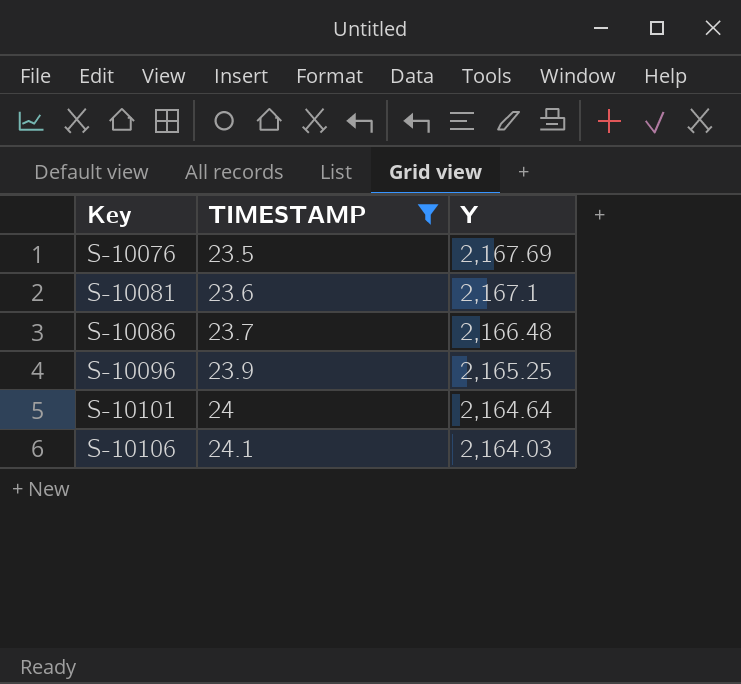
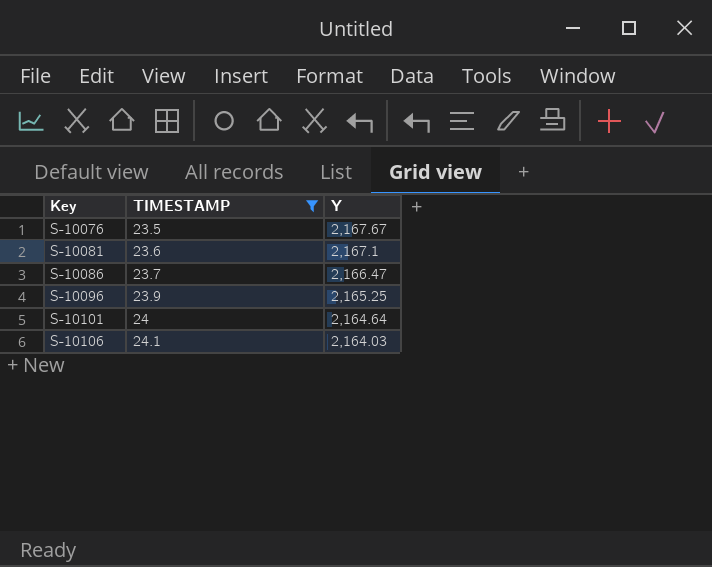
S-10076 | Y: 2,167.69 -> 2,167.67
S-10086 | Y: 2,166.48 -> 2,166.47

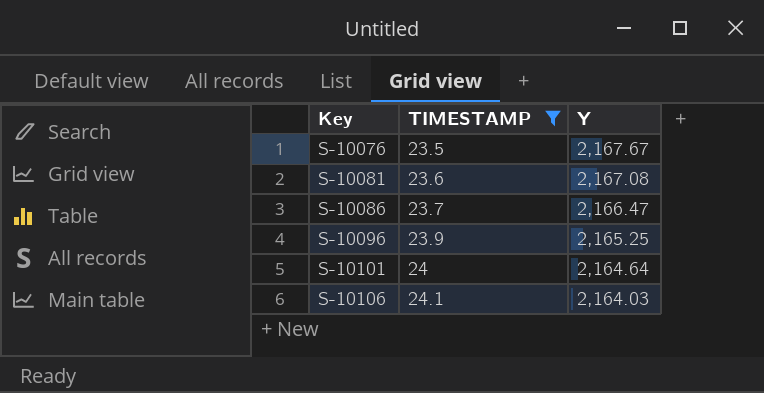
S-10081 | Y: 2,167.1 -> 2,167.08

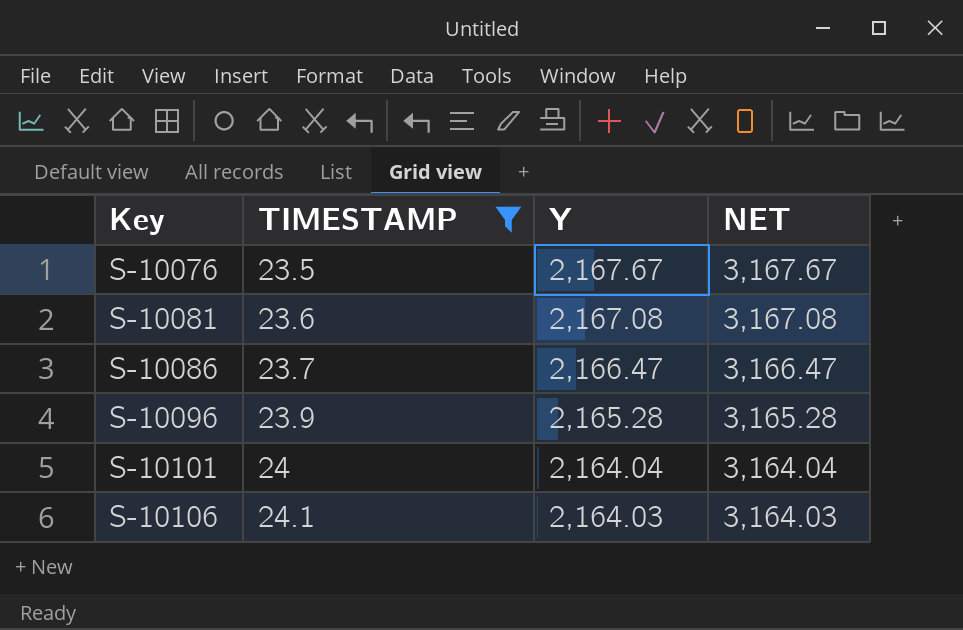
column NET | formula: none -> [Y] + 1000
S-10096 | Y: 2,165.25 -> 2,165.28
S-10101 | Y: 2,164.64 -> 2,164.04

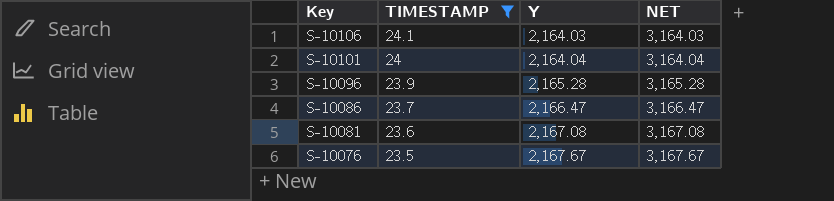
row order: Key ascending -> Key descending

